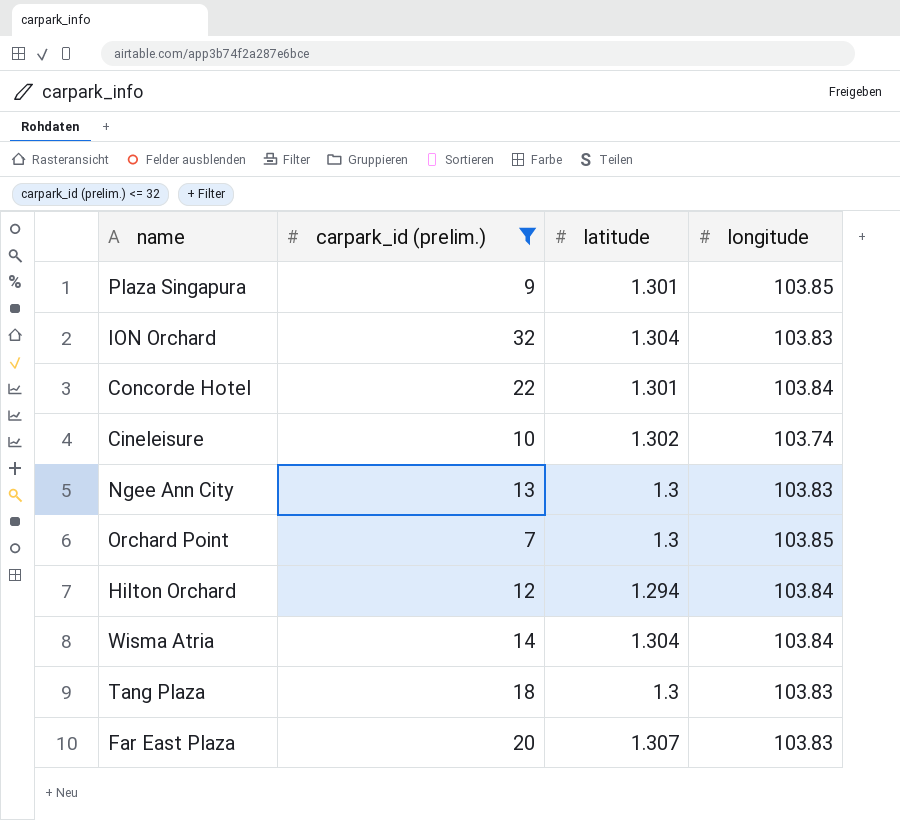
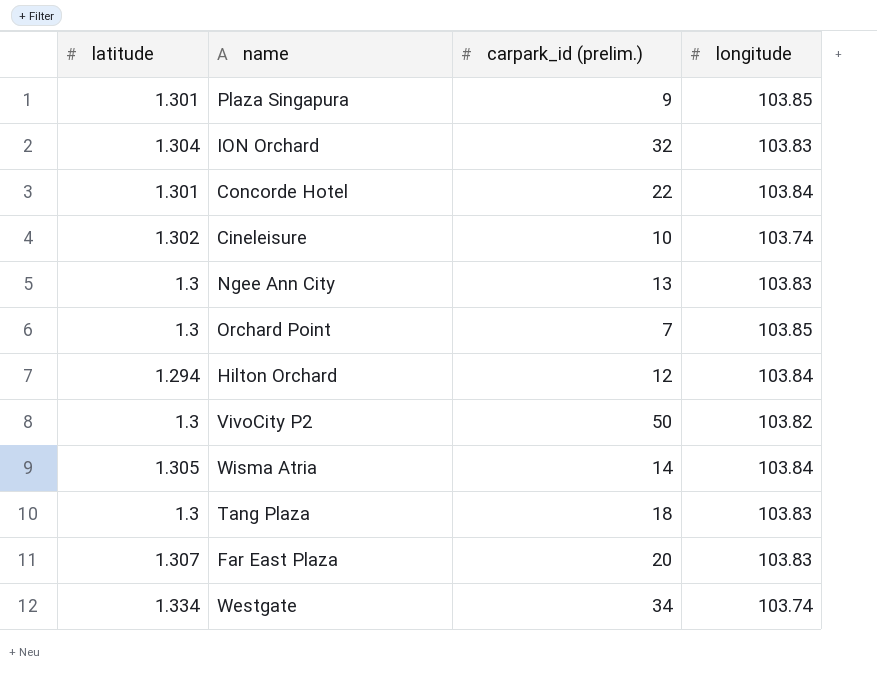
filter: carpark_id (prelim.) <= 32 -> none
column latitude | position: 3 -> 1
Wisma Atria | latitude: 1.304 -> 1.305

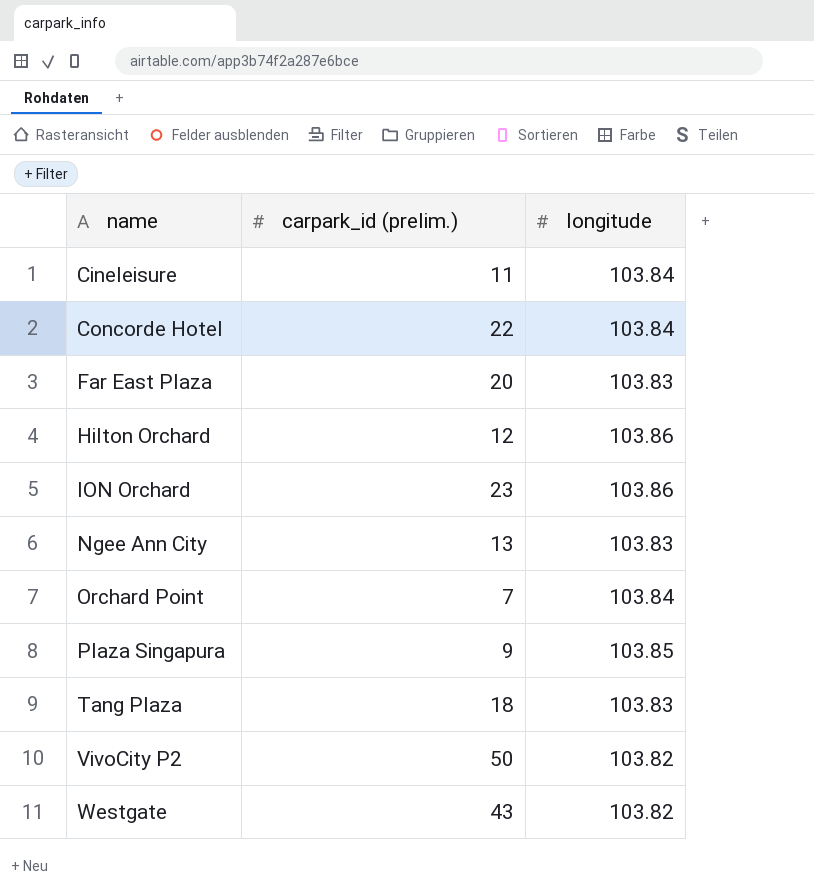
row order: none -> name ascending
column latitude | position: 1 -> none
row Wisma Atria: 1.305 | 14 | 103.84 -> none
Cineleisure | carpark_id (prelim.): 10 -> 11
Cineleisure | longitude: 103.74 -> 103.84
Hilton Orchard | longitude: 103.84 -> 103.86
ION Orchard | carpark_id (prelim.): 32 -> 23
ION Orchard | longitude: 103.83 -> 103.86
Orchard Point | longitude: 103.85 -> 103.84
Westgate | carpark_id (prelim.): 34 -> 43
Westgate | longitude: 103.74 -> 103.82

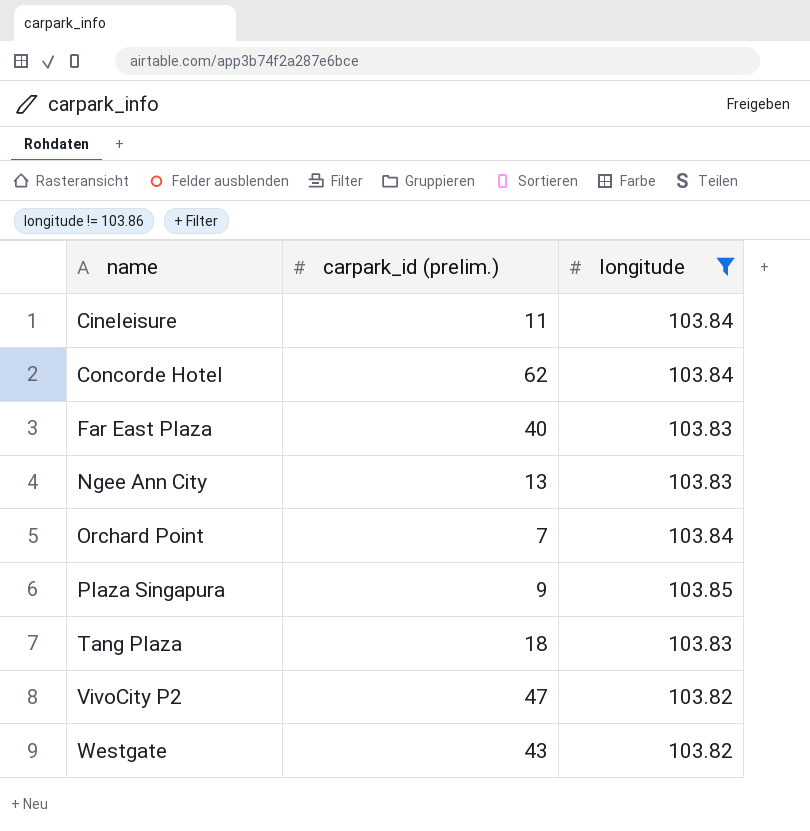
filter: none -> longitude != 103.86
Concorde Hotel | carpark_id (prelim.): 22 -> 62
Far East Plaza | carpark_id (prelim.): 20 -> 40
VivoCity P2 | carpark_id (prelim.): 50 -> 47

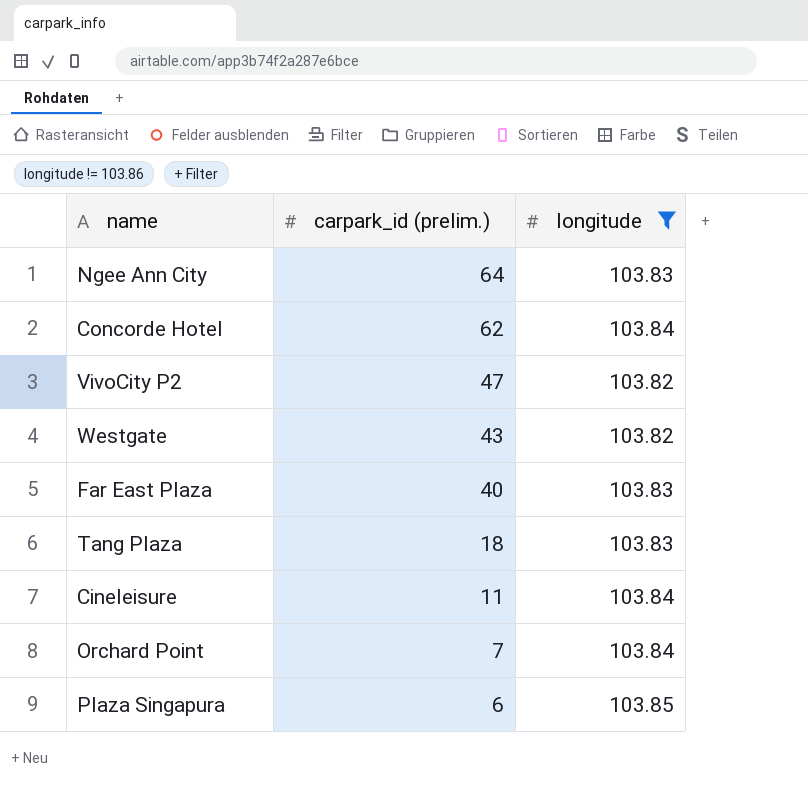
row order: name ascending -> carpark_id (prelim.) descending
Ngee Ann City | carpark_id (prelim.): 13 -> 64
Plaza Singapura | carpark_id (prelim.): 9 -> 6

